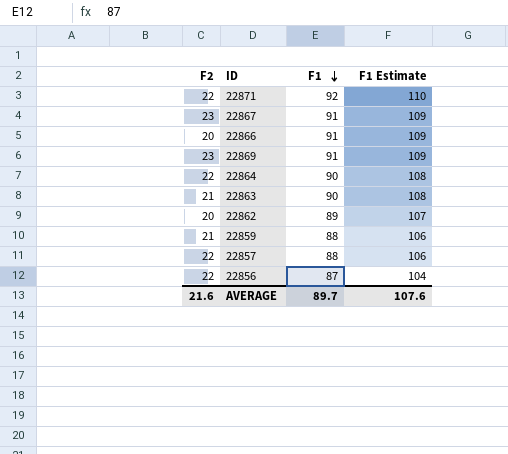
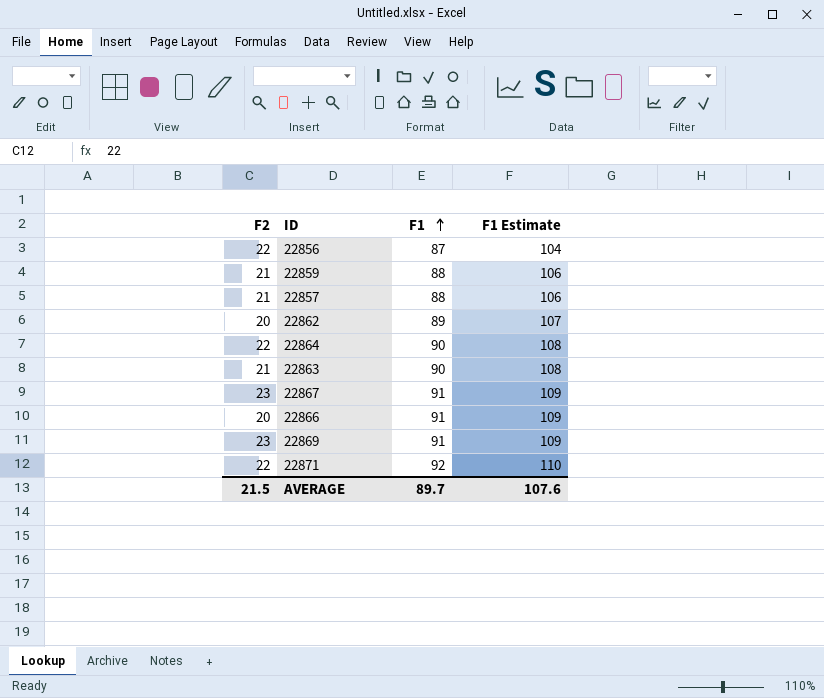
row order: F1 descending -> F1 ascending
22857 | F2: 22 -> 21
AVERAGE | F2: 21.6 -> 21.5

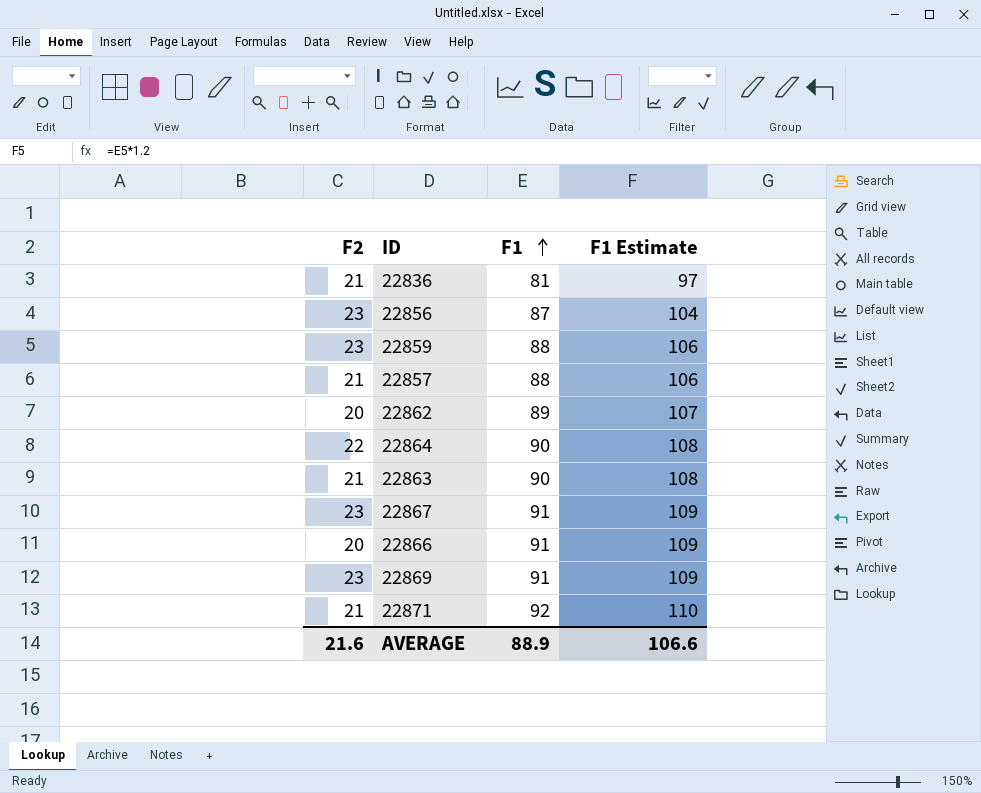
row 22836: none -> 21 | 81 | 97
22856 | F2: 22 -> 23
22859 | F2: 21 -> 23
22871 | F2: 22 -> 21
AVERAGE | F2: 21.5 -> 21.6
AVERAGE | F1: 89.7 -> 88.9
AVERAGE | F1 Estimate: 107.6 -> 106.6

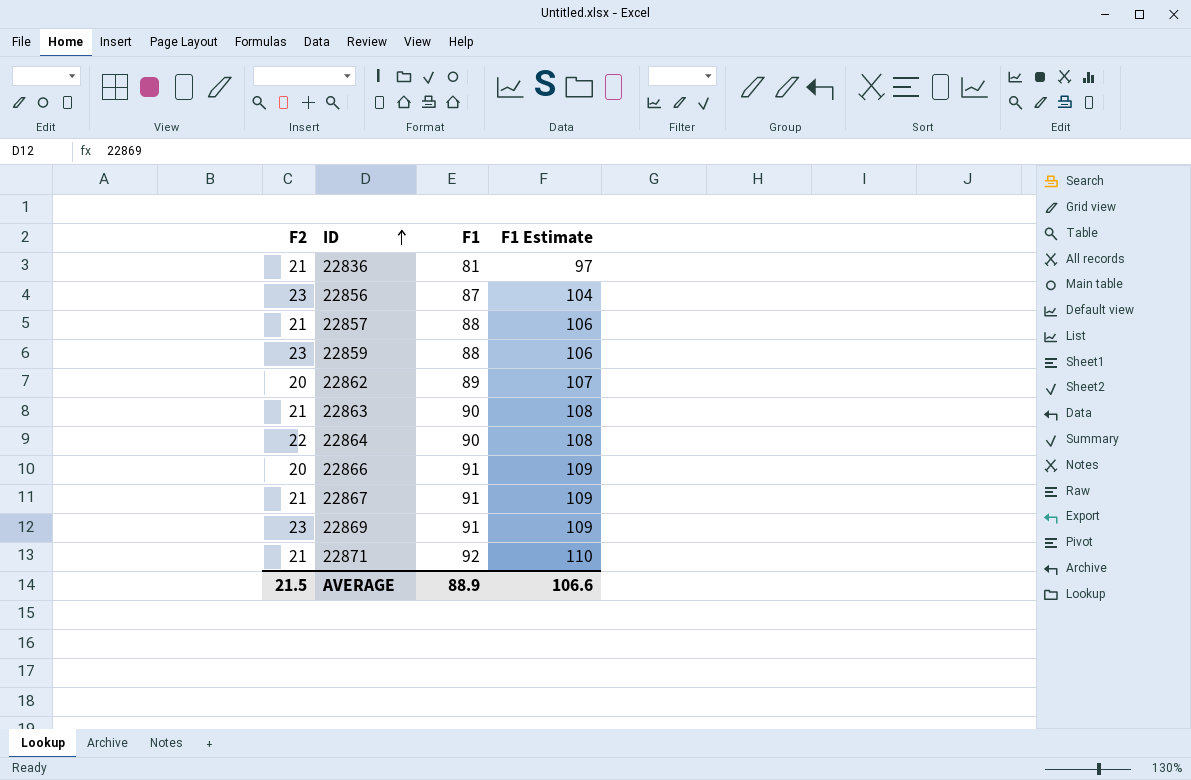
row order: F1 ascending -> ID ascending
22867 | F2: 23 -> 21
AVERAGE | F2: 21.6 -> 21.5

